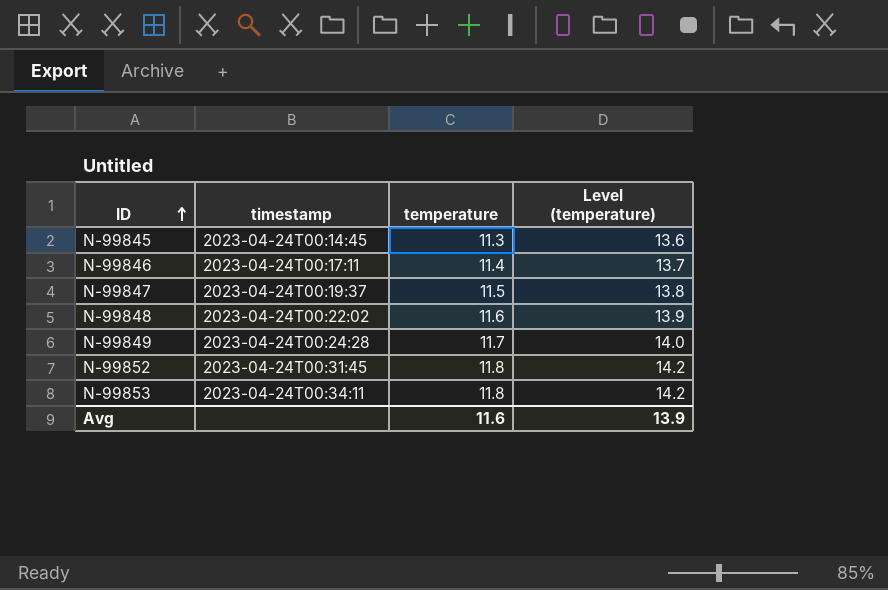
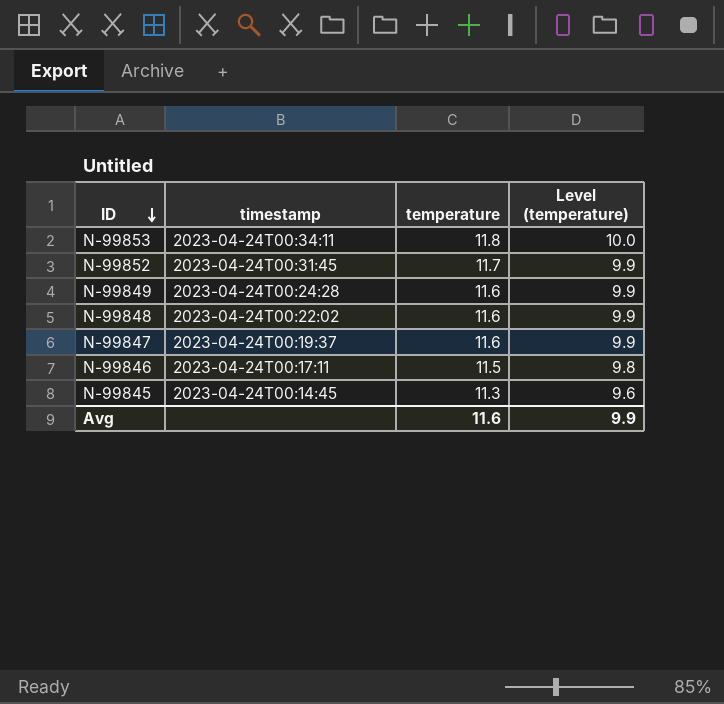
row order: ID ascending -> ID descending
column Level (temperature) | formula: [temperature] * 1.2 -> [temperature] * 0.85
N-99852 | temperature: 11.8 -> 11.7
N-99849 | temperature: 11.7 -> 11.6
N-99847 | temperature: 11.5 -> 11.6
N-99846 | temperature: 11.4 -> 11.5
Avg | Level (temperature): 13.9 -> 9.9

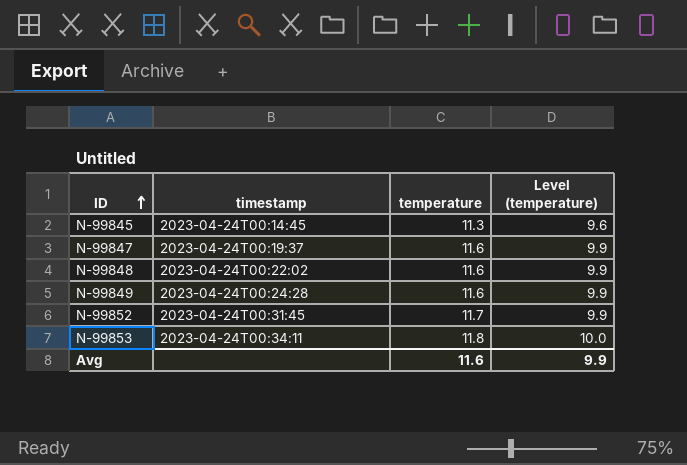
row order: ID descending -> ID ascending
row N-99846: 2023-04-24T00:17:11 | 11.5 | 9.8 -> none

